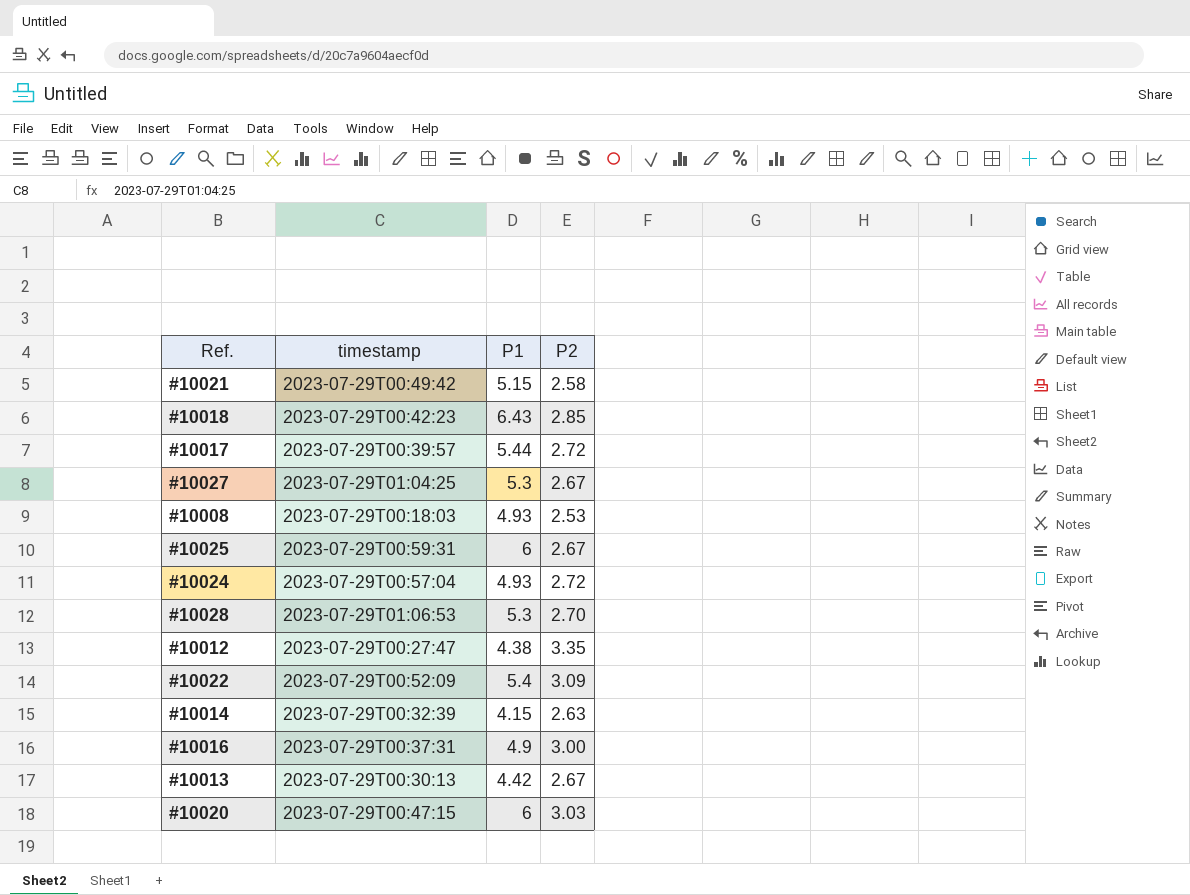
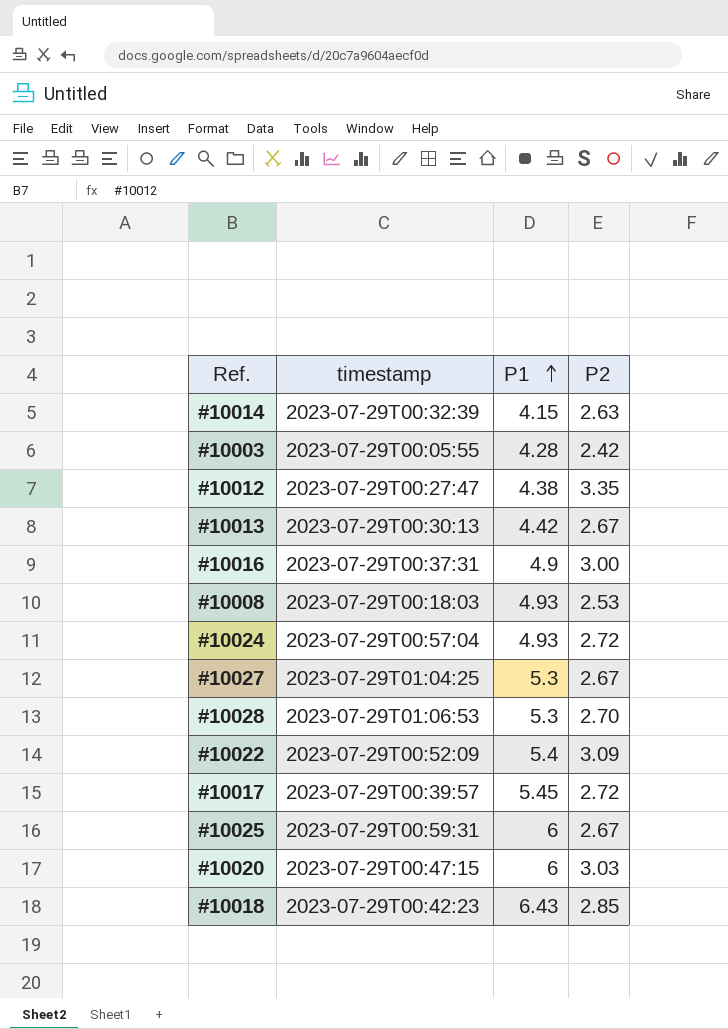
row order: none -> P1 ascending
row #10021: 2023-07-29T00:49:42 | 5.15 | 2.58 -> none
row #10003: none -> 2023-07-29T00:05:55 | 4.28 | 2.42
#10017 | P1: 5.44 -> 5.45

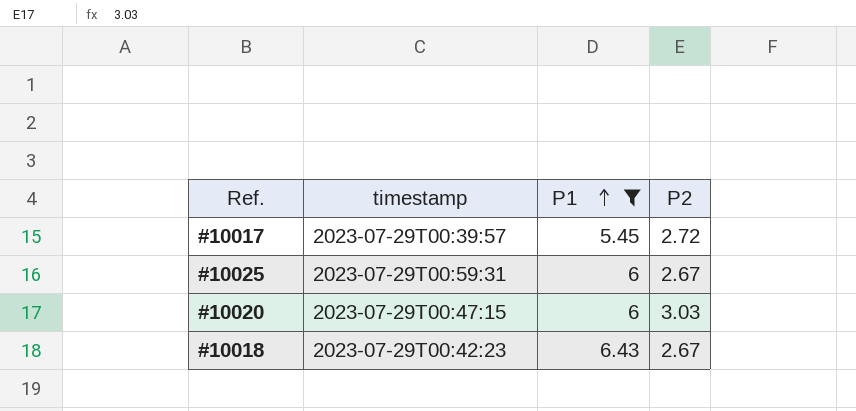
filter: none -> P1 >= 5.45
#10018 | P2: 2.85 -> 2.67

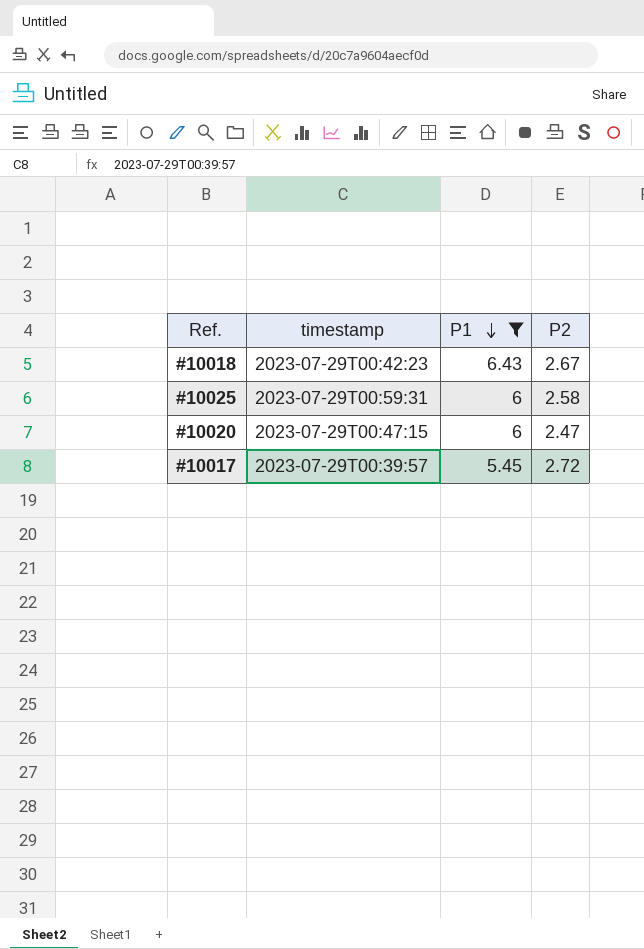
row order: P1 ascending -> P1 descending
#10025 | P2: 2.67 -> 2.58
#10020 | P2: 3.03 -> 2.47

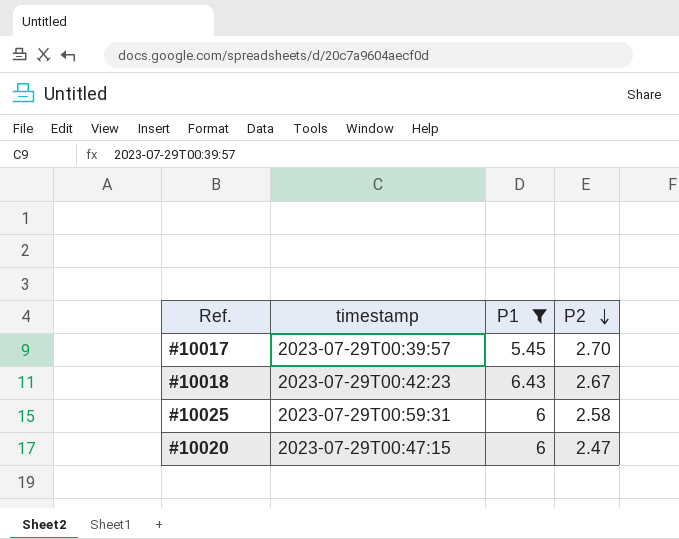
row order: P1 descending -> P2 descending
#10017 | P2: 2.72 -> 2.70

